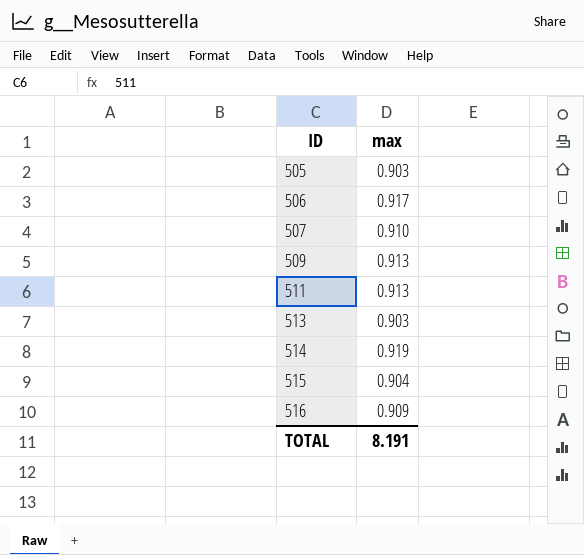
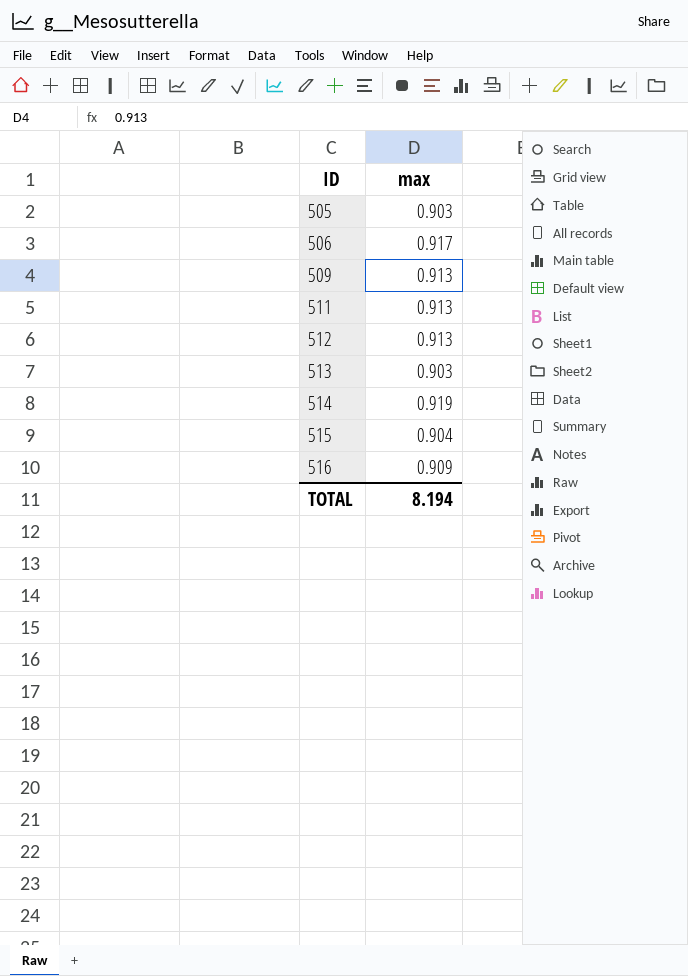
row 507: 0.910 -> none
row 512: none -> 0.913
TOTAL | max: 8.191 -> 8.194

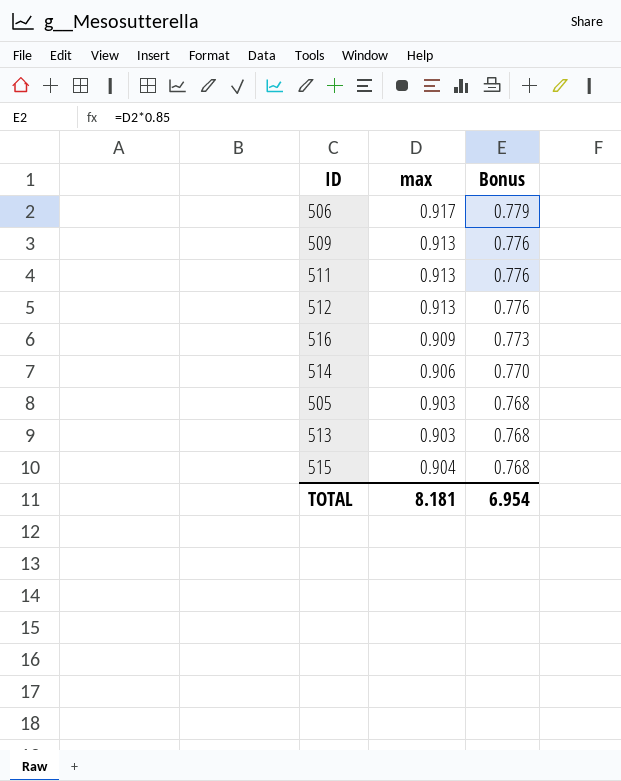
row order: ID ascending -> Bonus descending
column Bonus | formula: none -> [max] * 0.85
514 | max: 0.919 -> 0.906
TOTAL | max: 8.194 -> 8.181

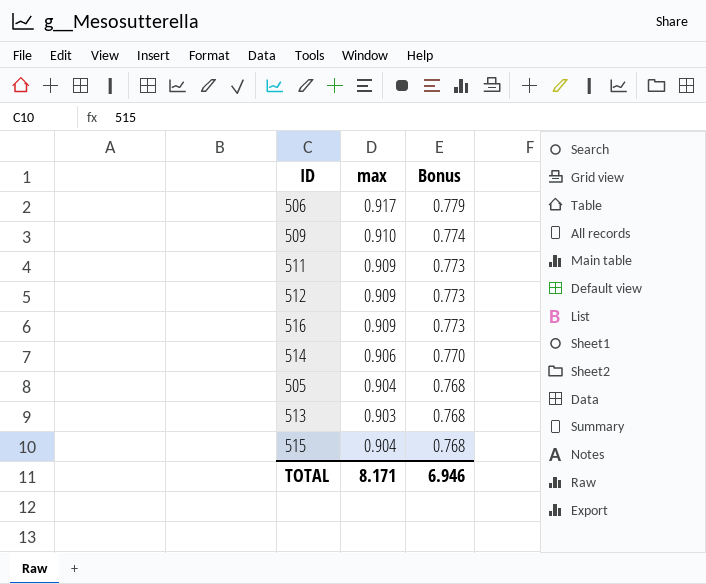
509 | max: 0.913 -> 0.910
509 | Bonus: 0.776 -> 0.774
511 | max: 0.913 -> 0.909
511 | Bonus: 0.776 -> 0.773
512 | max: 0.913 -> 0.909
512 | Bonus: 0.776 -> 0.773
505 | max: 0.903 -> 0.904
TOTAL | max: 8.181 -> 8.171
TOTAL | Bonus: 6.954 -> 6.946

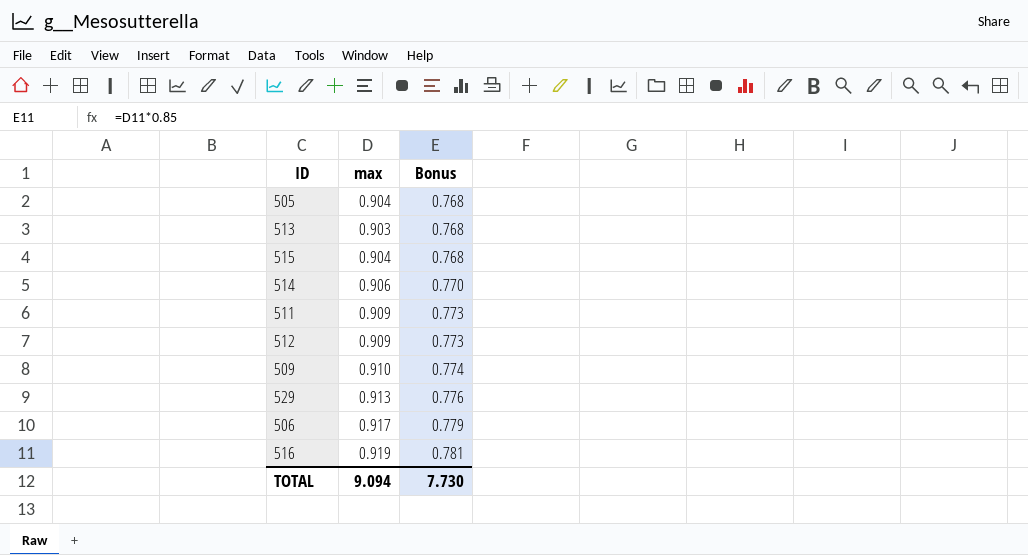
row order: Bonus descending -> Bonus ascending
row 529: none -> 0.913 | 0.776
516 | max: 0.909 -> 0.919
516 | Bonus: 0.773 -> 0.781
TOTAL | max: 8.171 -> 9.094
TOTAL | Bonus: 6.946 -> 7.730

